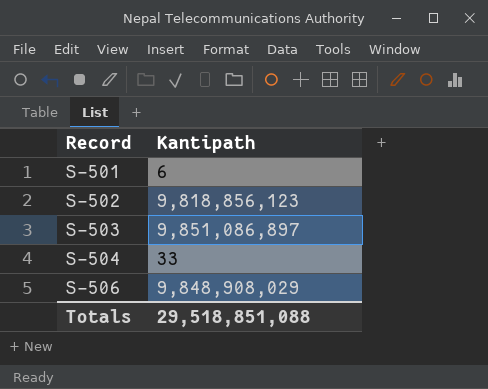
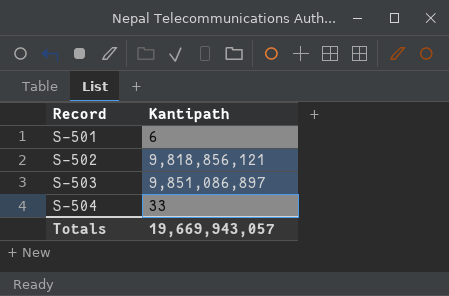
row S-506: 9,848,908,029 -> none
S-502 | Kantipath: 9,818,856,123 -> 9,818,856,121
Totals | Kantipath: 29,518,851,088 -> 19,669,943,057

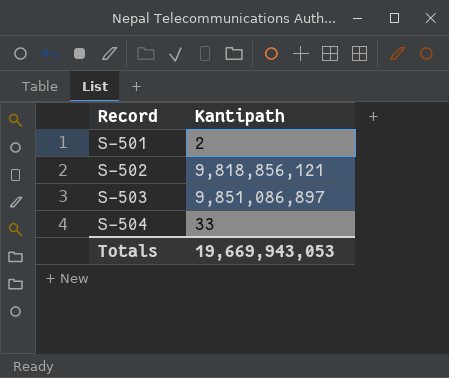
S-501 | Kantipath: 6 -> 2
Totals | Kantipath: 19,669,943,057 -> 19,669,943,053

